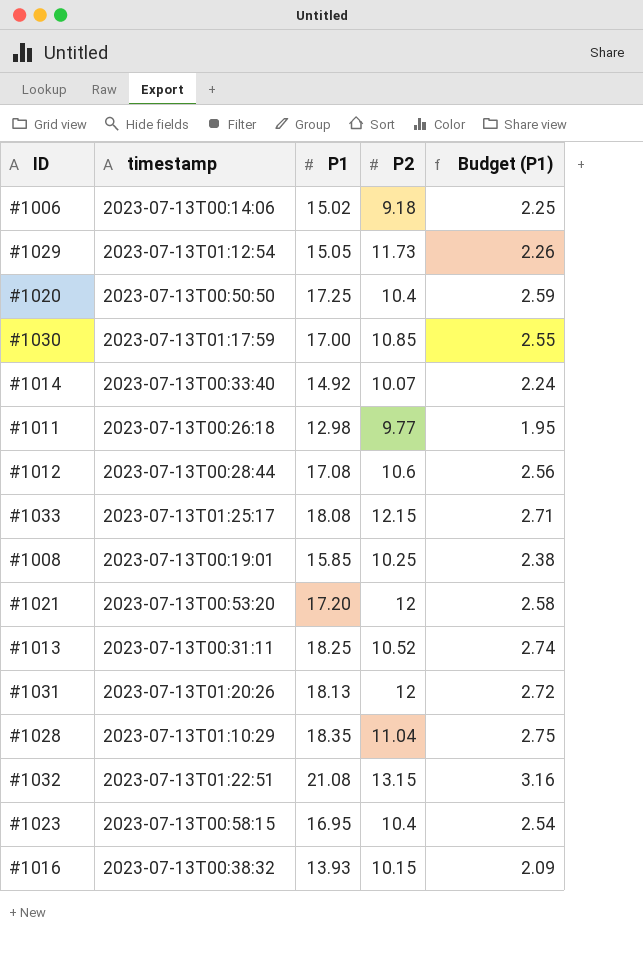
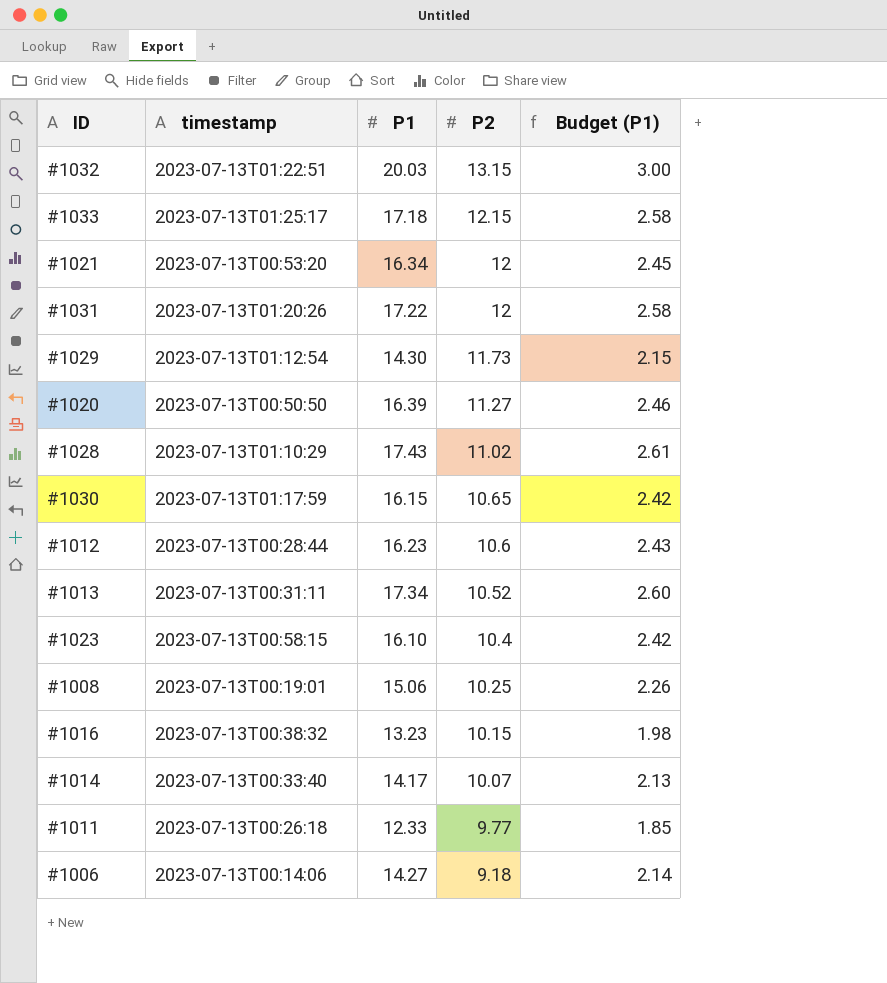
row order: none -> P2 descending
#1032 | P1: 21.08 -> 20.03
#1032 | Budget (P1): 3.16 -> 3.00
#1033 | P1: 18.08 -> 17.18
#1033 | Budget (P1): 2.71 -> 2.58
#1021 | P1: 17.20 -> 16.34
#1021 | Budget (P1): 2.58 -> 2.45
#1031 | P1: 18.13 -> 17.22
#1031 | Budget (P1): 2.72 -> 2.58
#1029 | P1: 15.05 -> 14.30
#1029 | Budget (P1): 2.26 -> 2.15
#1020 | P1: 17.25 -> 16.39
#1020 | P2: 10.4 -> 11.27
#1020 | Budget (P1): 2.59 -> 2.46
#1028 | P1: 18.35 -> 17.43
#1028 | P2: 11.04 -> 11.02
#1028 | Budget (P1): 2.75 -> 2.61
#1030 | P1: 17.00 -> 16.15
#1030 | P2: 10.85 -> 10.65
#1030 | Budget (P1): 2.55 -> 2.42
#1012 | P1: 17.08 -> 16.23
#1012 | Budget (P1): 2.56 -> 2.43
#1013 | P1: 18.25 -> 17.34
#1013 | Budget (P1): 2.74 -> 2.60
#1023 | P1: 16.95 -> 16.10
#1023 | Budget (P1): 2.54 -> 2.42
#1008 | P1: 15.85 -> 15.06
#1008 | Budget (P1): 2.38 -> 2.26
#1016 | P1: 13.93 -> 13.23
#1016 | Budget (P1): 2.09 -> 1.98
#1014 | P1: 14.92 -> 14.17
#1014 | Budget (P1): 2.24 -> 2.13
#1011 | P1: 12.98 -> 12.33
#1011 | Budget (P1): 1.95 -> 1.85
#1006 | P1: 15.02 -> 14.27
#1006 | Budget (P1): 2.25 -> 2.14

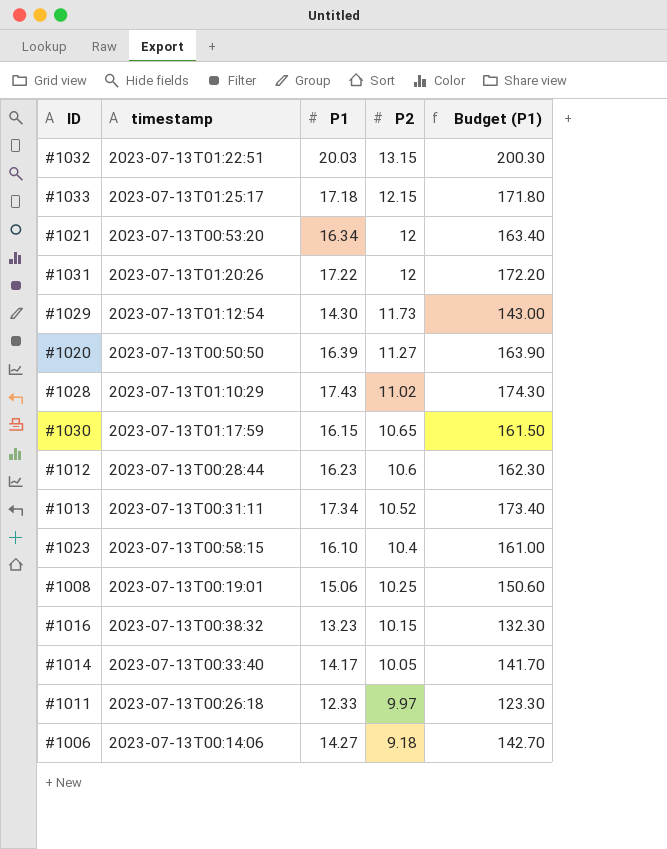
column Budget (P1) | formula: [P1] * 0.15 -> [P1] * 10
#1014 | P2: 10.07 -> 10.05
#1011 | P2: 9.77 -> 9.97

